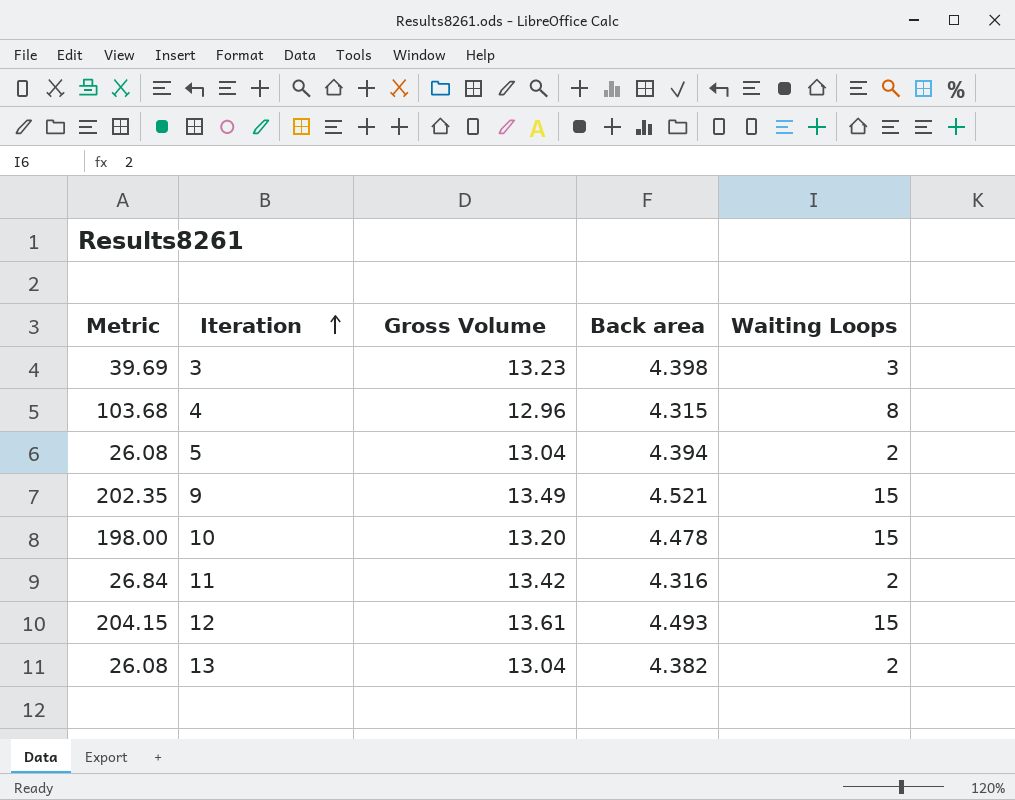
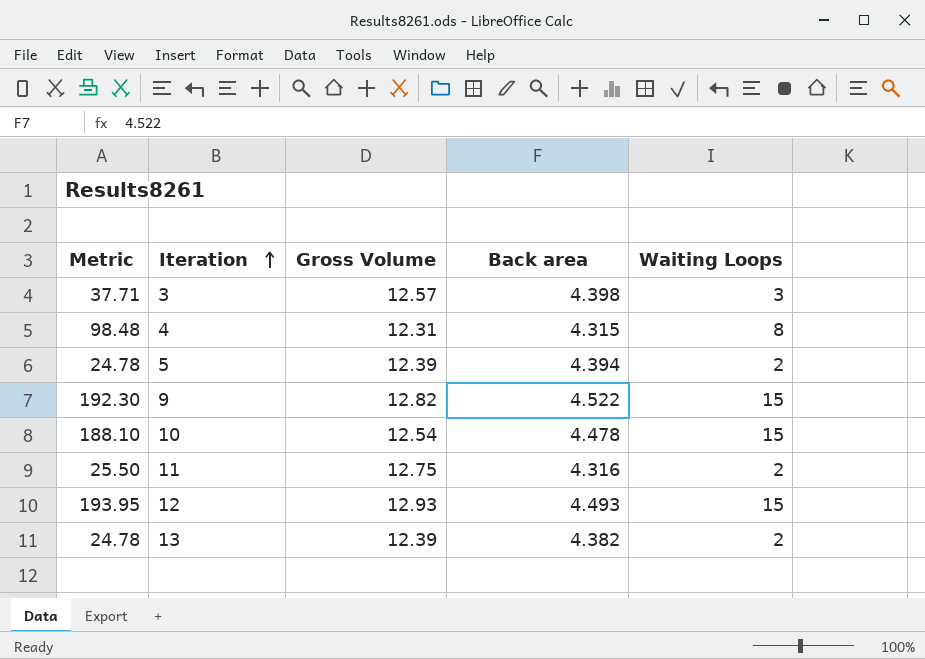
3 | Metric: 39.69 -> 37.71
3 | Gross Volume: 13.23 -> 12.57
4 | Metric: 103.68 -> 98.48
4 | Gross Volume: 12.96 -> 12.31
5 | Metric: 26.08 -> 24.78
5 | Gross Volume: 13.04 -> 12.39
9 | Metric: 202.35 -> 192.30
9 | Gross Volume: 13.49 -> 12.82
9 | Back area: 4.521 -> 4.522
10 | Metric: 198.00 -> 188.10
10 | Gross Volume: 13.20 -> 12.54
11 | Metric: 26.84 -> 25.50
11 | Gross Volume: 13.42 -> 12.75
12 | Metric: 204.15 -> 193.95
12 | Gross Volume: 13.61 -> 12.93
13 | Metric: 26.08 -> 24.78
13 | Gross Volume: 13.04 -> 12.39

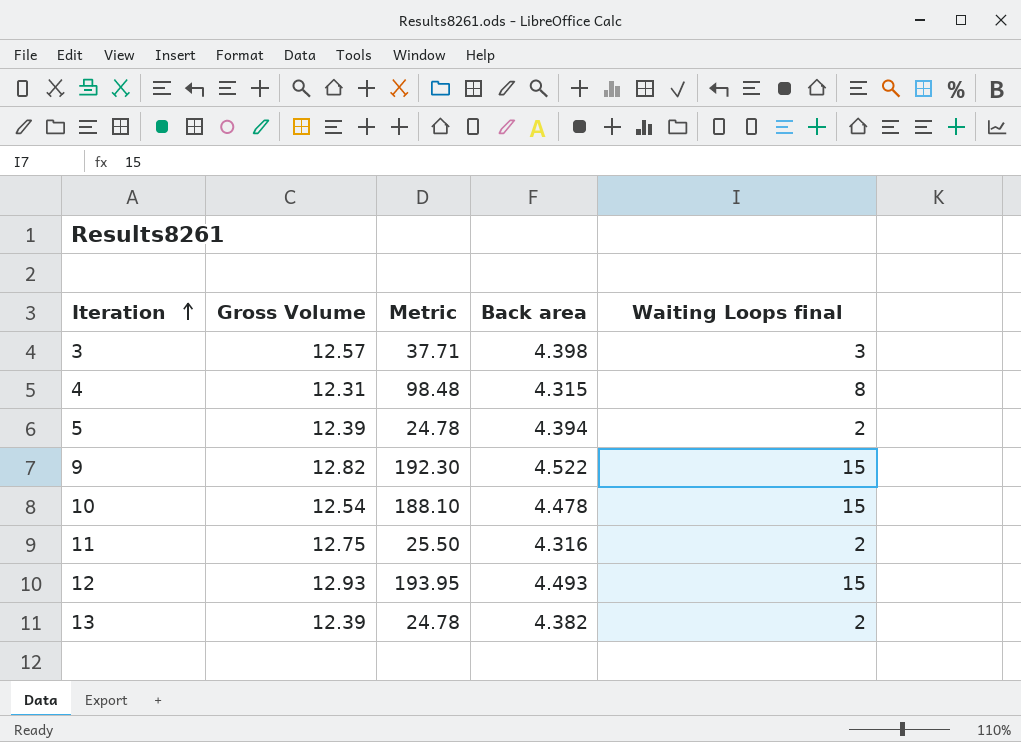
column Metric | position: 1 -> 3
column name: Waiting Loops -> Waiting Loops final

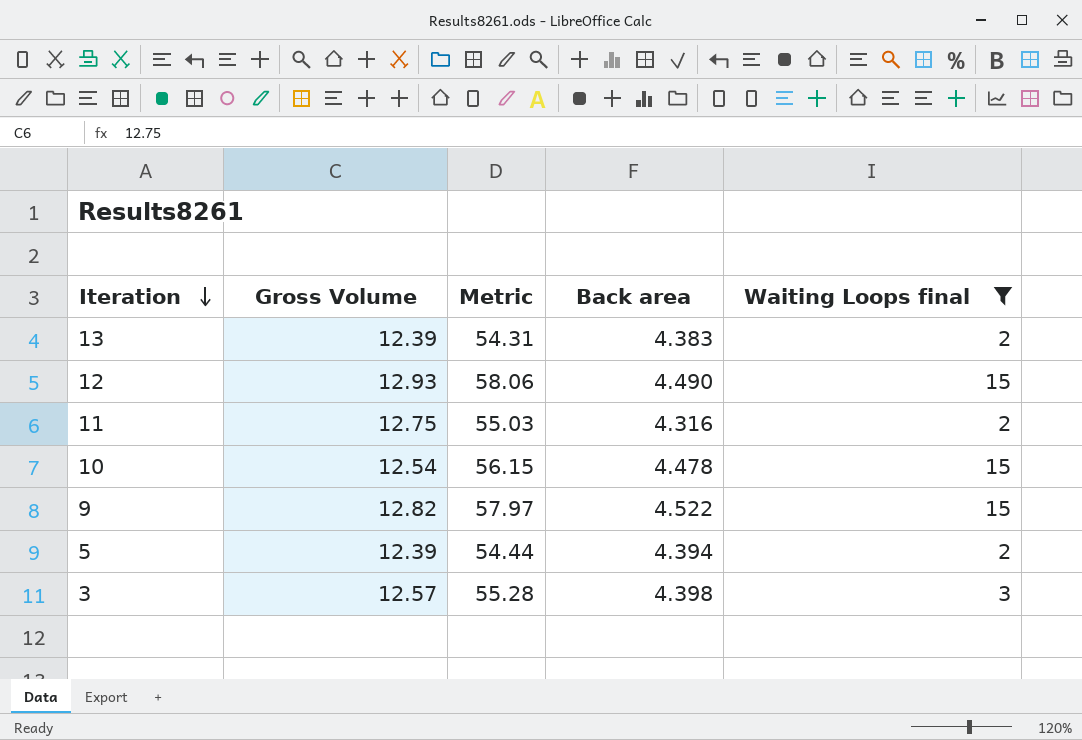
filter: none -> Waiting Loops final != 8
row order: Iteration ascending -> Iteration descending
column Metric | formula: [Gross Volume] * [Waiting Loops final] -> [Gross Volume] * [Back area]
13 | Back area: 4.382 -> 4.383
12 | Back area: 4.493 -> 4.490

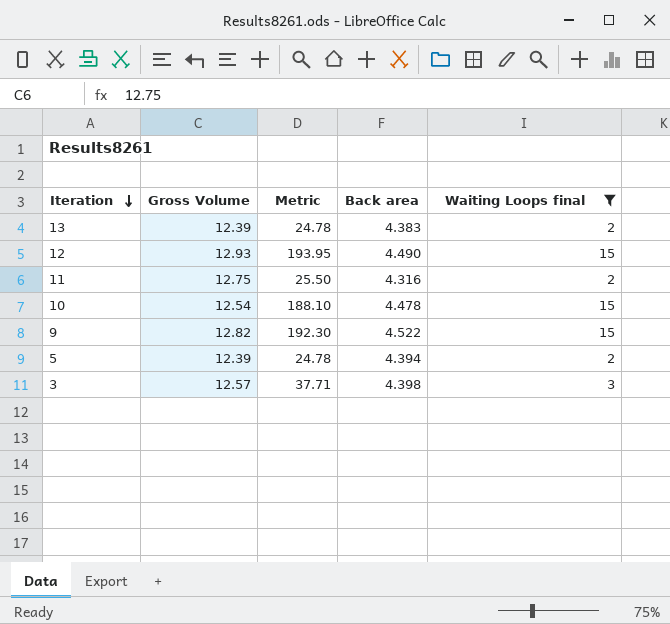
column Metric | formula: [Gross Volume] * [Back area] -> [Gross Volume] * [Waiting Loops final]

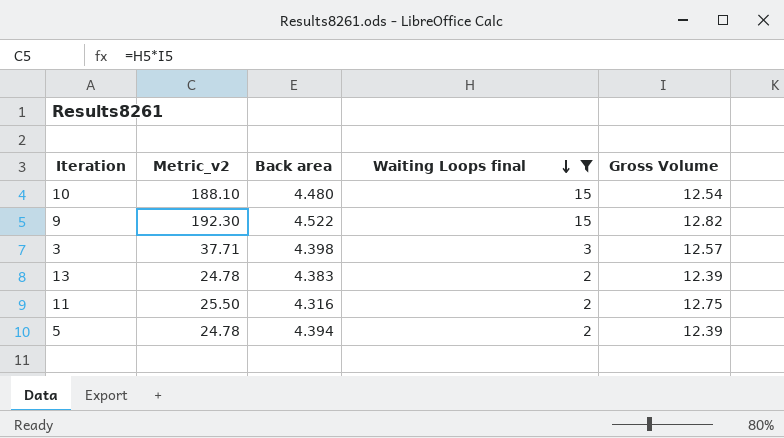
row order: Iteration descending -> Waiting Loops final descending
column name: Metric -> Metric_v2
column Gross Volume | position: 2 -> 5
row 12: 12.93 | 193.95 | 4.490 | 15 -> none
10 | Back area: 4.478 -> 4.480

